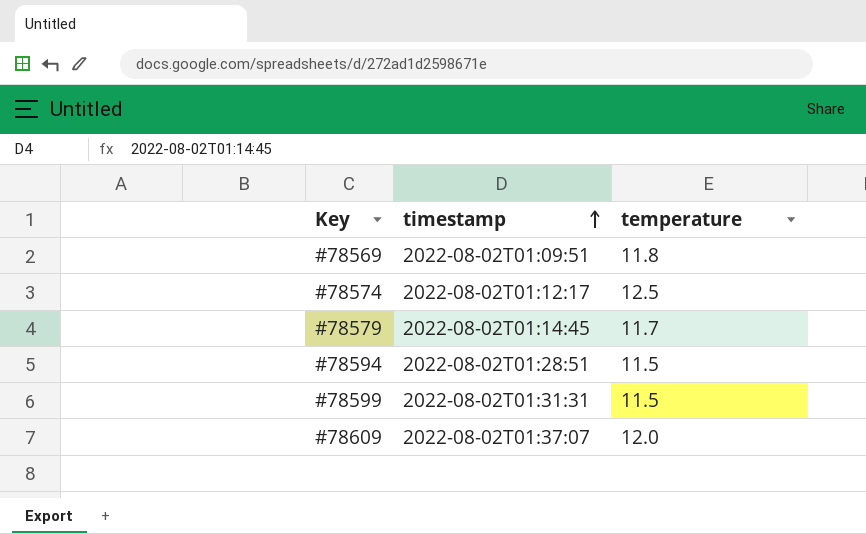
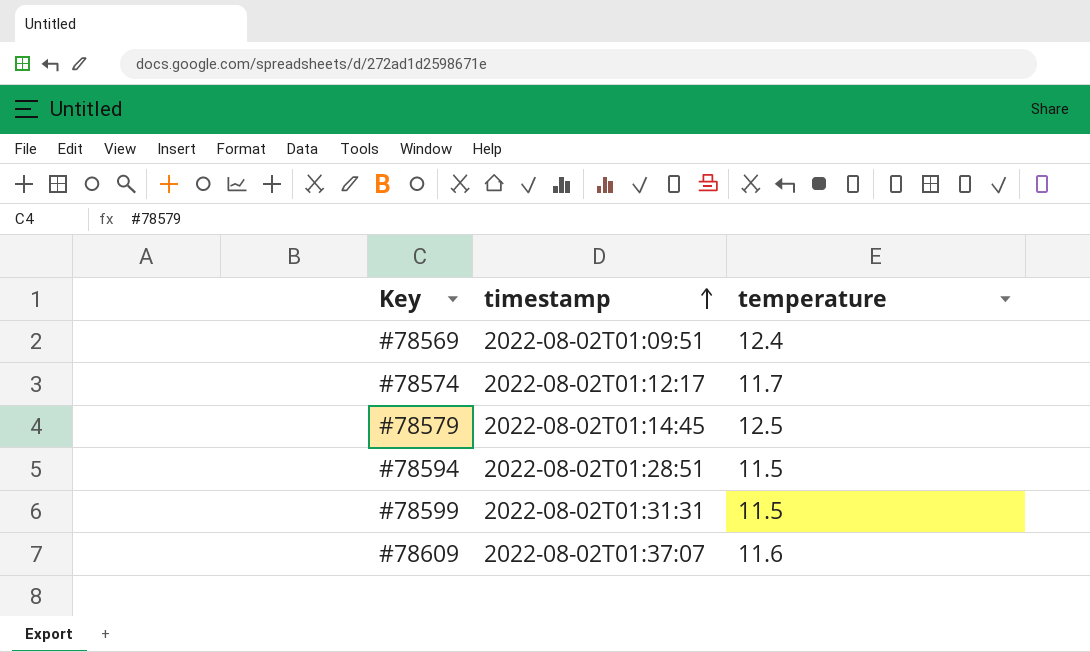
#78569 | temperature: 11.8 -> 12.4
#78574 | temperature: 12.5 -> 11.7
#78579 | temperature: 11.7 -> 12.5
#78609 | temperature: 12.0 -> 11.6

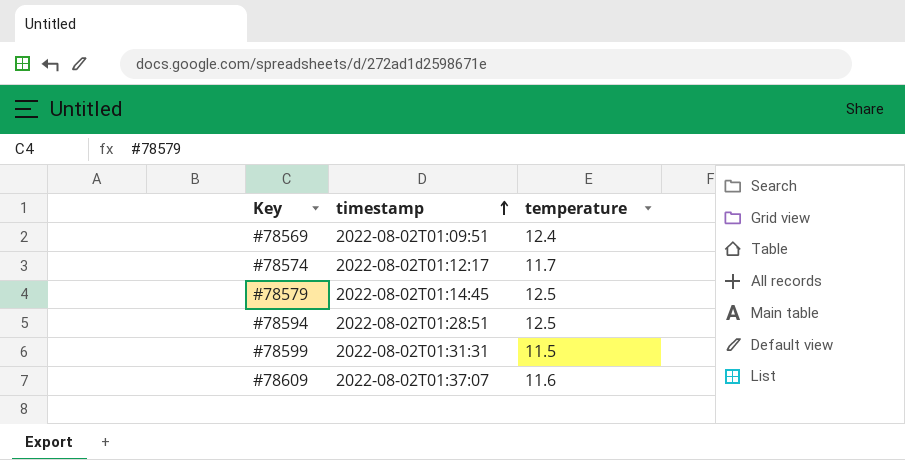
#78594 | temperature: 11.5 -> 12.5

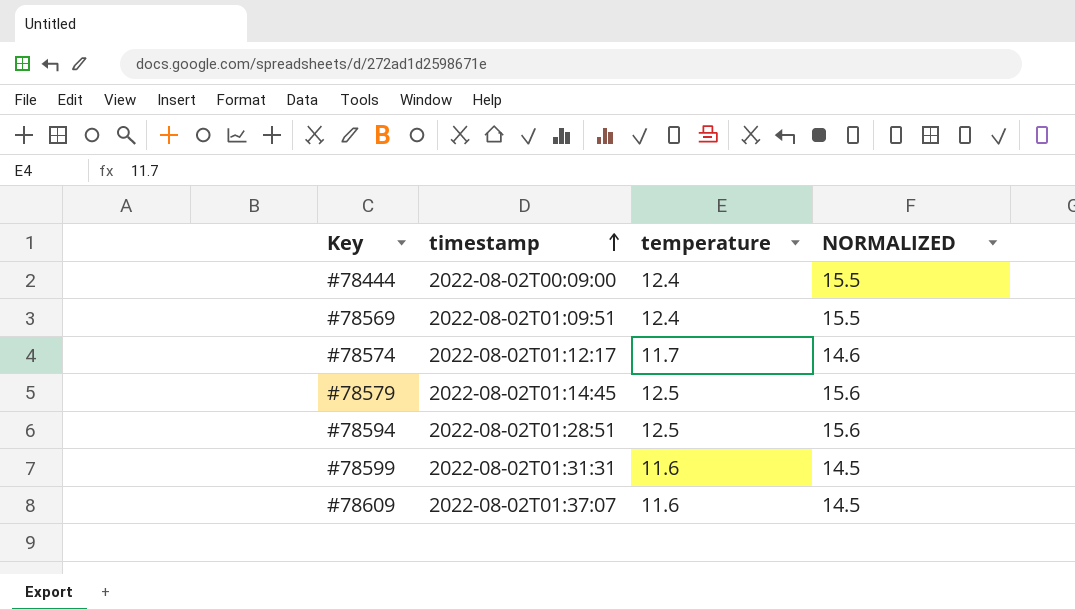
column NORMALIZED | formula: none -> [temperature] * 1.25
row #78444: none -> 2022-08-02T00:09:00 | 12.4 | 15.5
#78599 | temperature: 11.5 -> 11.6

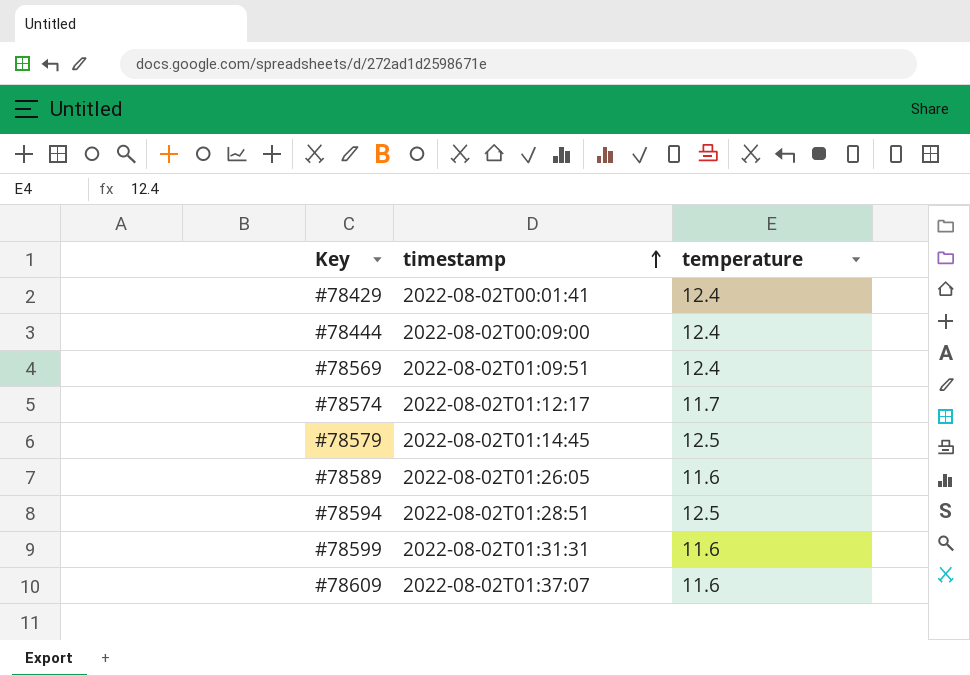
column NORMALIZED | formula: [temperature] * 1.25 -> none
row #78429: none -> 2022-08-02T00:01:41 | 12.4
row #78589: none -> 2022-08-02T01:26:05 | 11.6

